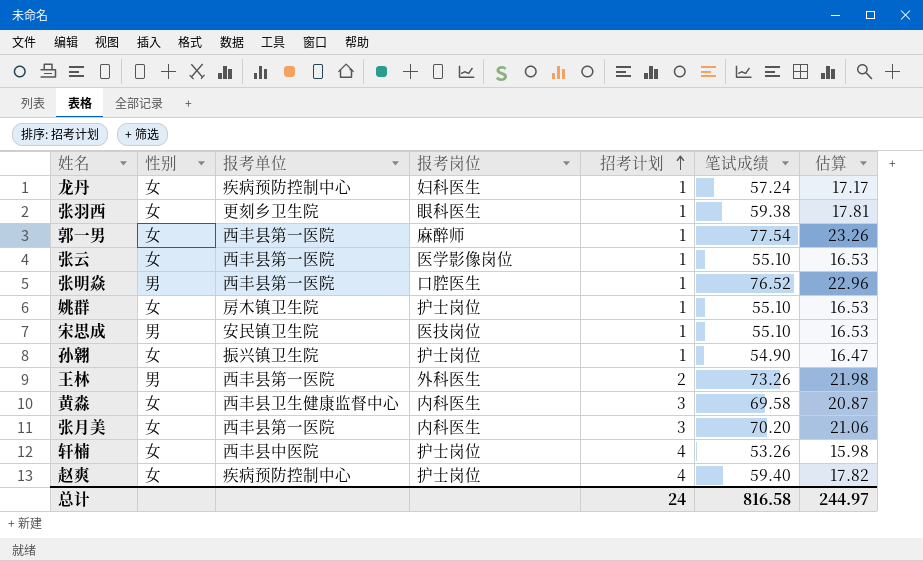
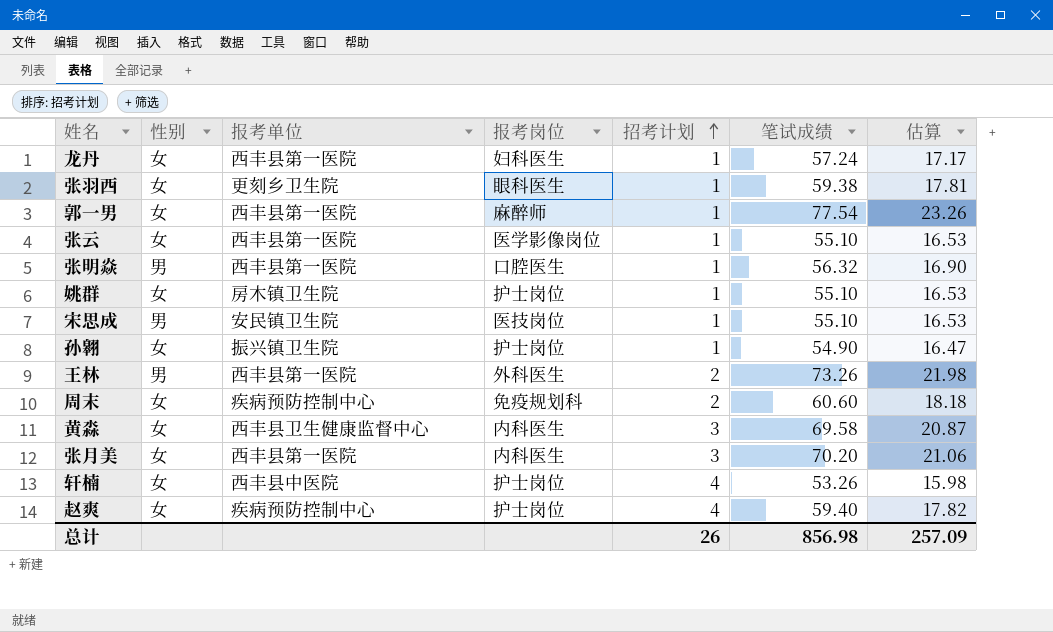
龙丹 | 报考单位: 疾病预防控制中心 -> 西丰县第一医院
张明焱 | 笔试成绩: 76.52 -> 56.32
张明焱 | 估算: 22.96 -> 16.90
row 周末: none -> 女 | 疾病预防控制中心 | 免疫规划科 | 2 | 60.60 | 18.18
总计 | 招考计划: 24 -> 26
总计 | 笔试成绩: 816.58 -> 856.98
总计 | 估算: 244.97 -> 257.09

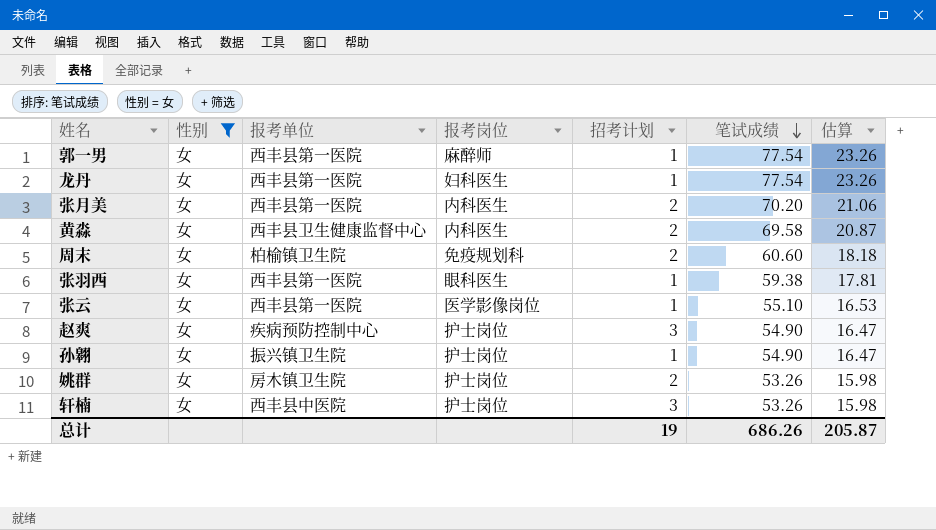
filter: none -> 性别 = 女
row order: 招考计划 ascending -> 笔试成绩 descending
龙丹 | 笔试成绩: 57.24 -> 77.54
龙丹 | 估算: 17.17 -> 23.26
张月美 | 招考计划: 3 -> 2
黄淼 | 招考计划: 3 -> 2
周末 | 报考单位: 疾病预防控制中心 -> 柏榆镇卫生院
张羽西 | 报考单位: 更刻乡卫生院 -> 西丰县第一医院
赵爽 | 招考计划: 4 -> 3
赵爽 | 笔试成绩: 59.40 -> 54.90
赵爽 | 估算: 17.82 -> 16.47
姚群 | 招考计划: 1 -> 2
姚群 | 笔试成绩: 55.10 -> 53.26
姚群 | 估算: 16.53 -> 15.98
轩楠 | 招考计划: 4 -> 3
总计 | 招考计划: 26 -> 19
总计 | 笔试成绩: 856.98 -> 686.26
总计 | 估算: 257.09 -> 205.87

